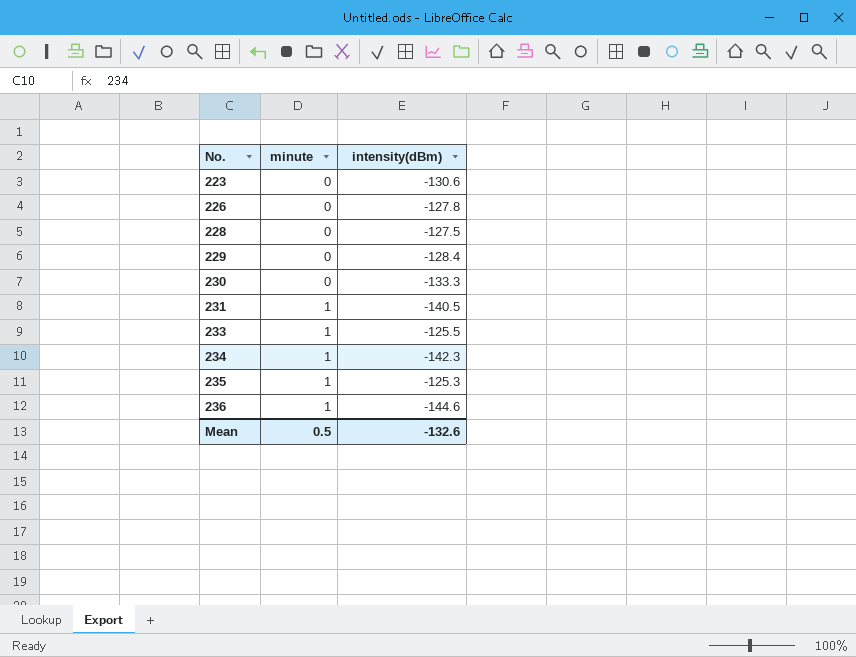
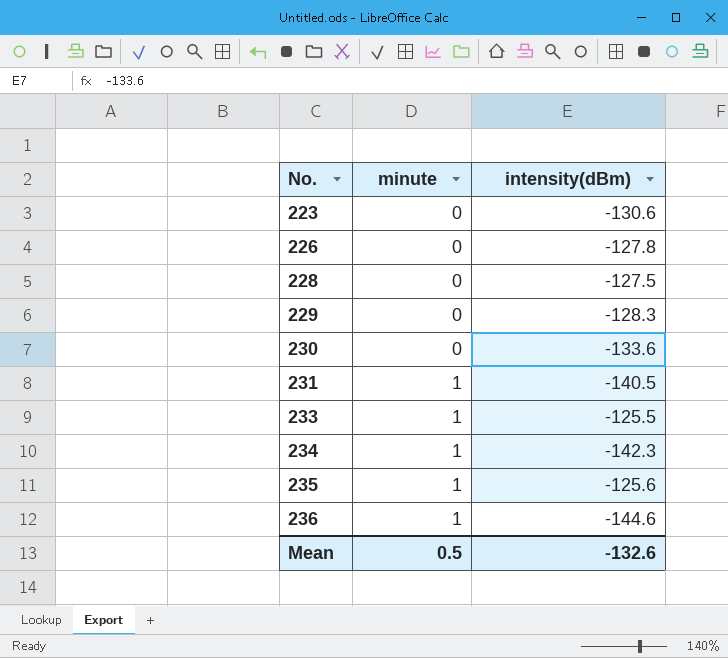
229 | intensity(dBm): -128.4 -> -128.3
230 | intensity(dBm): -133.3 -> -133.6
235 | intensity(dBm): -125.3 -> -125.6

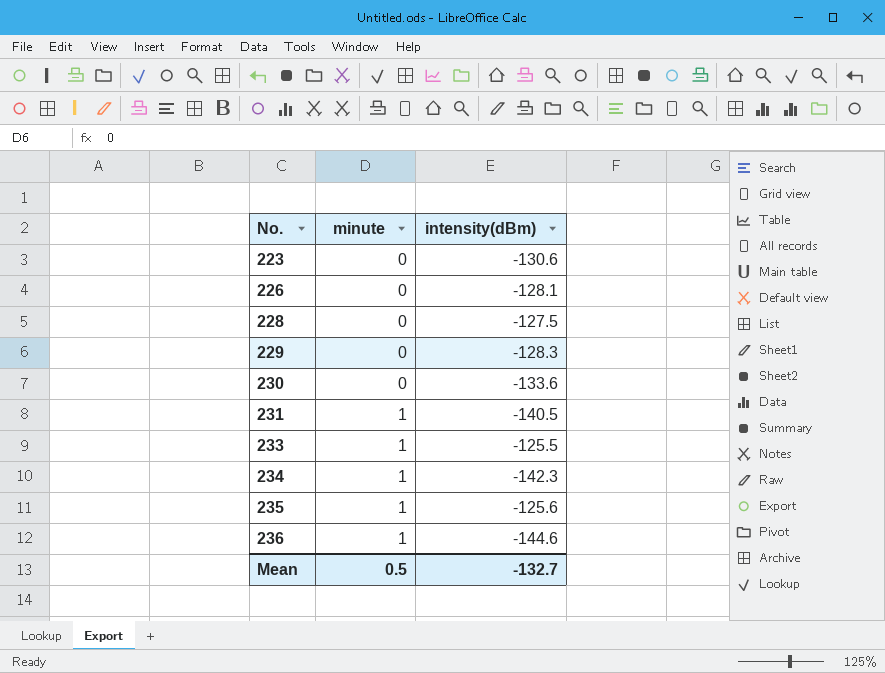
226 | intensity(dBm): -127.8 -> -128.1
Mean | intensity(dBm): -132.6 -> -132.7

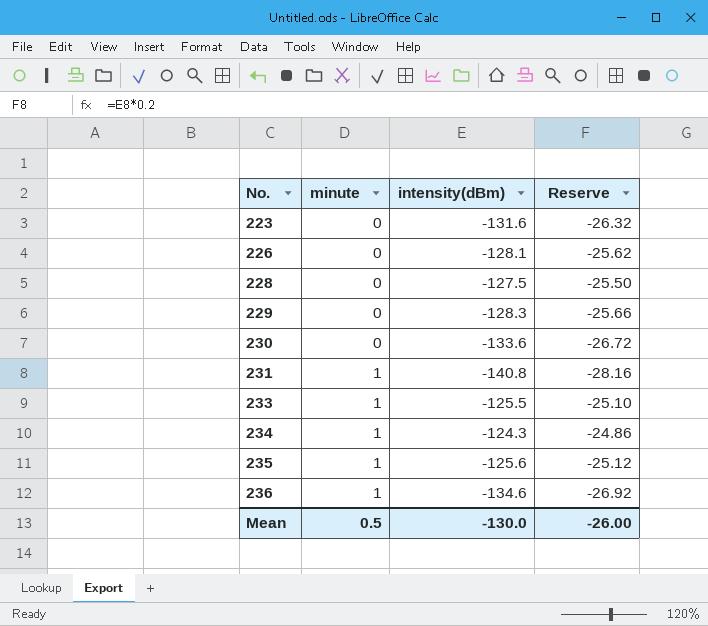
column Reserve | formula: none -> [intensity(dBm)] * 0.2
223 | intensity(dBm): -130.6 -> -131.6
231 | intensity(dBm): -140.5 -> -140.8
234 | intensity(dBm): -142.3 -> -124.3
236 | intensity(dBm): -144.6 -> -134.6
Mean | intensity(dBm): -132.7 -> -130.0

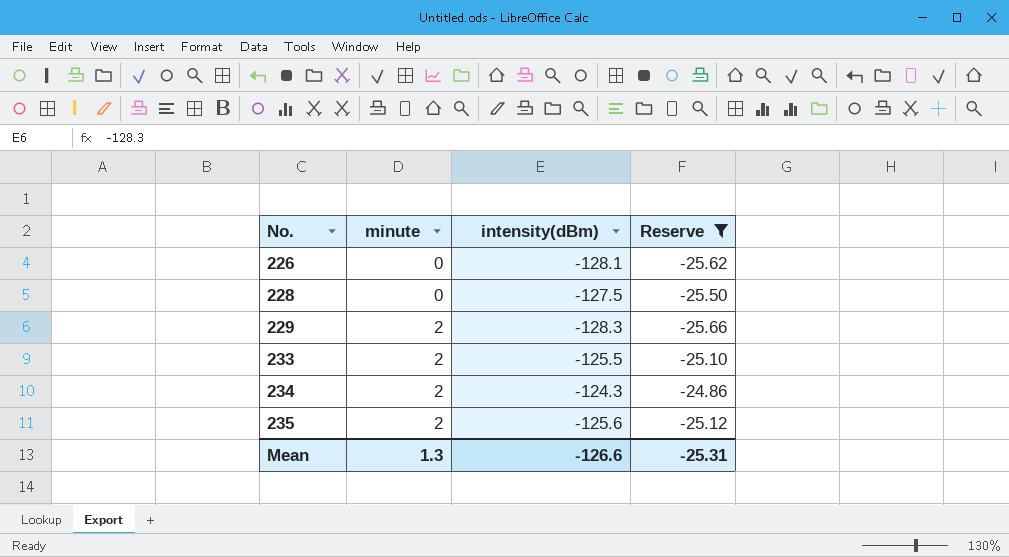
filter: none -> Reserve >= -25.66
229 | minute: 0 -> 2
233 | minute: 1 -> 2
234 | minute: 1 -> 2
235 | minute: 1 -> 2
Mean | minute: 0.5 -> 1.3
Mean | intensity(dBm): -130.0 -> -126.6
Mean | Reserve: -26.00 -> -25.31

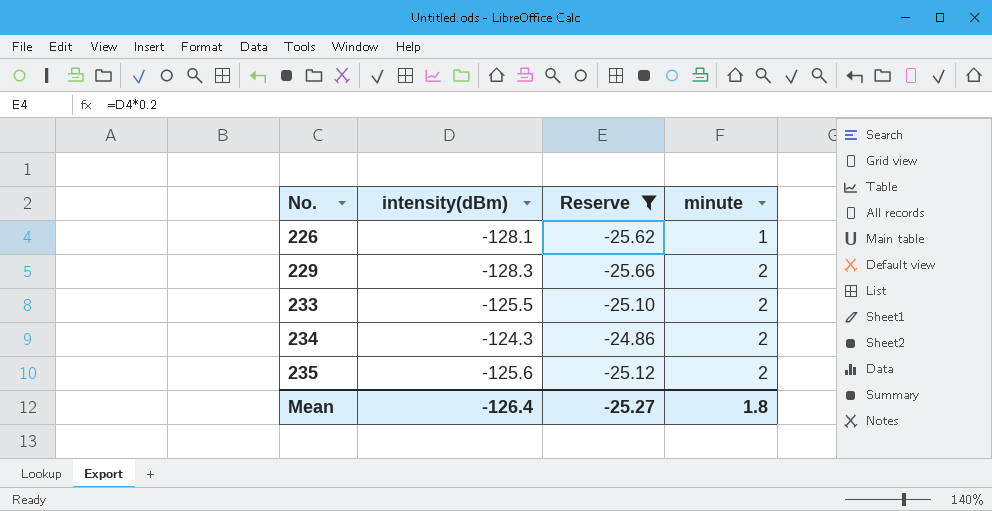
column minute | position: 2 -> 4
row 228: 0 | -127.5 | -25.50 -> none
226 | minute: 0 -> 1
Mean | intensity(dBm): -126.6 -> -126.4
Mean | Reserve: -25.31 -> -25.27
Mean | minute: 1.3 -> 1.8

